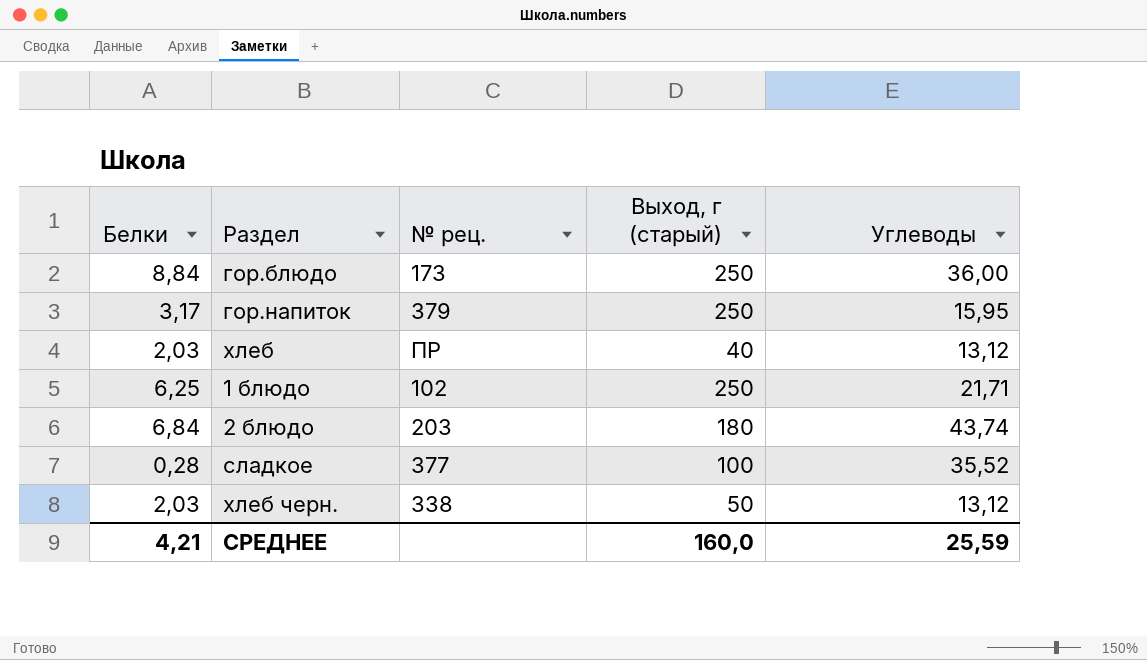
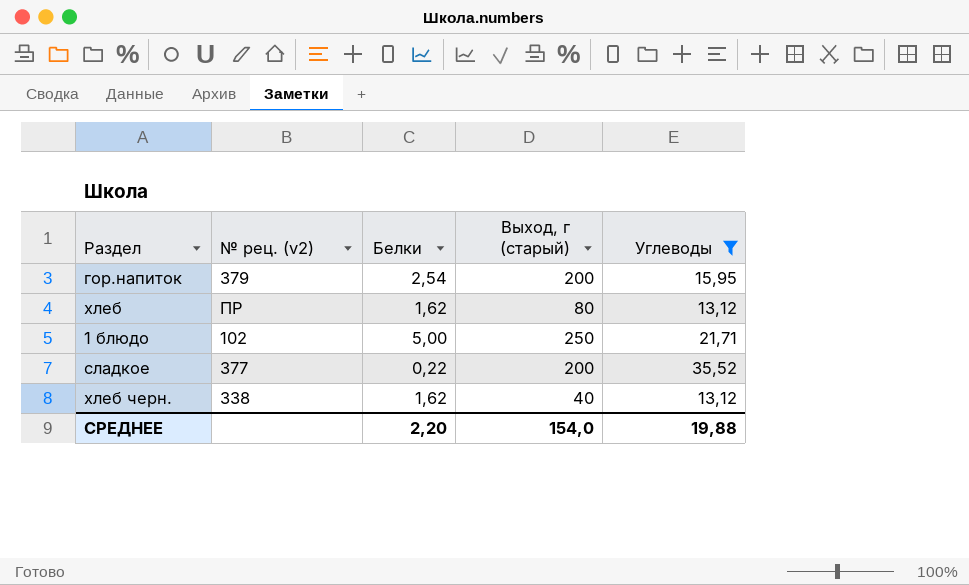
filter: none -> Углеводы <= 35,52
column name: № рец. -> № рец. (v2)
column Белки | position: 1 -> 3
гор.напиток | Белки: 3,17 -> 2,54
гор.напиток | Выход, г (старый): 250 -> 200
хлеб | Белки: 2,03 -> 1,62
хлеб | Выход, г (старый): 40 -> 80
1 блюдо | Белки: 6,25 -> 5,00
сладкое | Белки: 0,28 -> 0,22
сладкое | Выход, г (старый): 100 -> 200
хлеб черн. | Белки: 2,03 -> 1,62
хлеб черн. | Выход, г (старый): 50 -> 40
СРЕДНЕЕ | Белки: 4,21 -> 2,20
СРЕДНЕЕ | Выход, г (старый): 160,0 -> 154,0
СРЕДНЕЕ | Углеводы: 25,59 -> 19,88

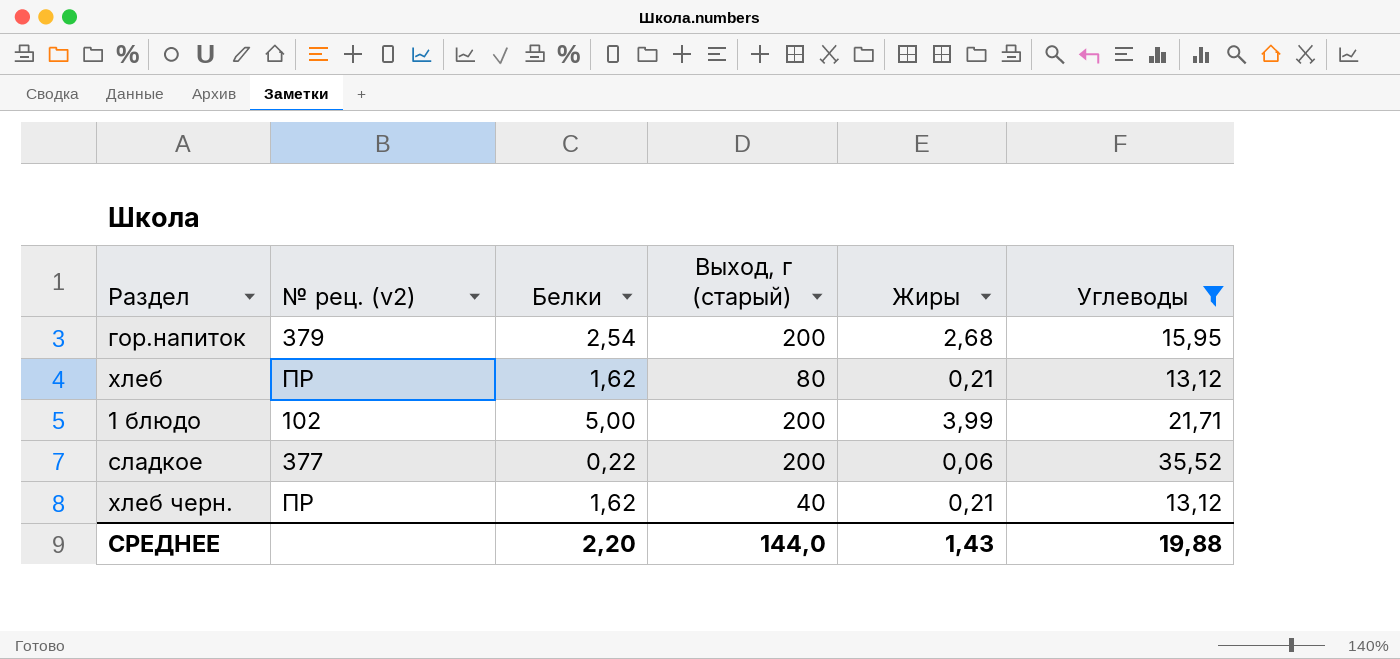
column Жиры | position: none -> 5
1 блюдо | Выход, г (старый): 250 -> 200
хлеб черн. | № рец. (v2): 338 -> ПР
СРЕДНЕЕ | Выход, г (старый): 154,0 -> 144,0

